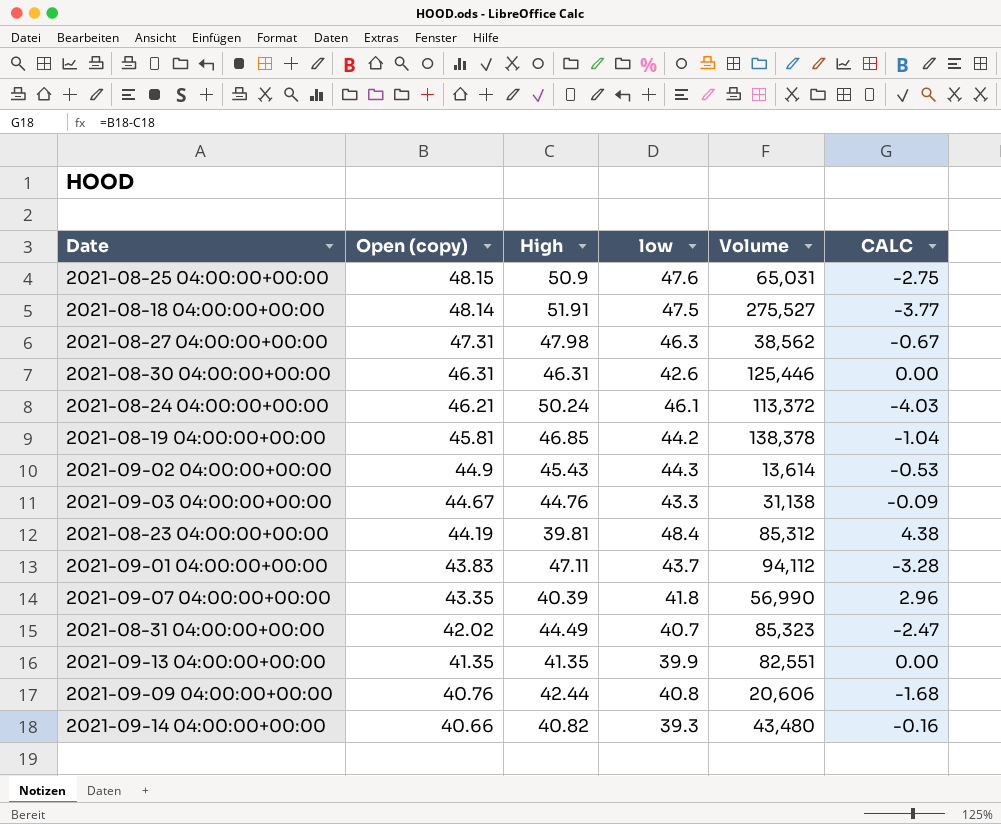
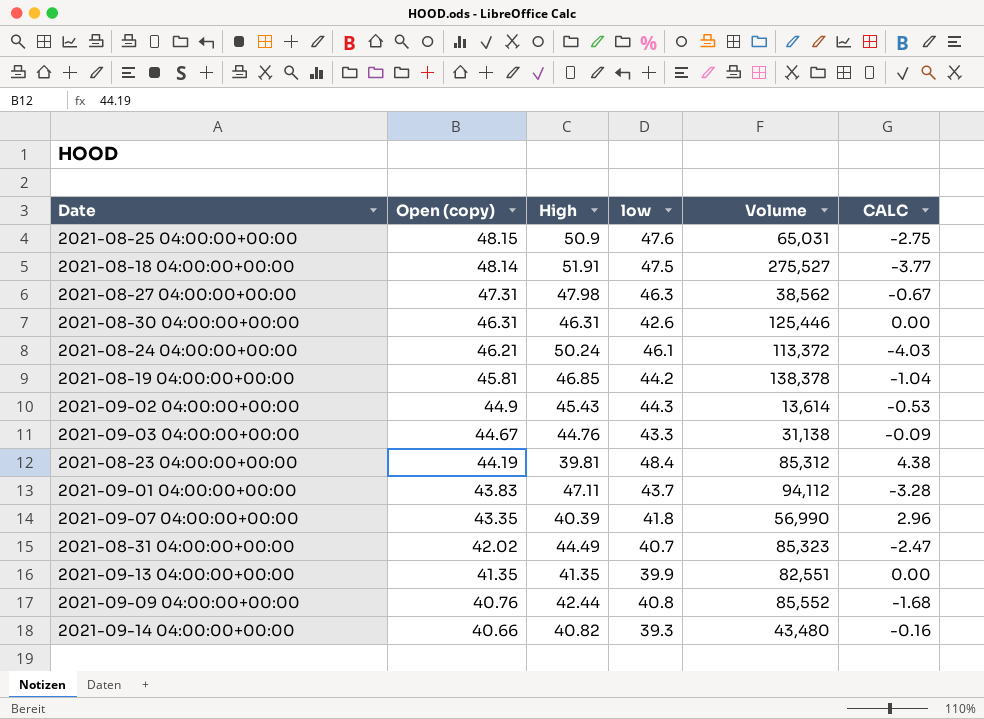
2021-09-09 04:00:00+00:00 | Volume: 20,606 -> 85,552

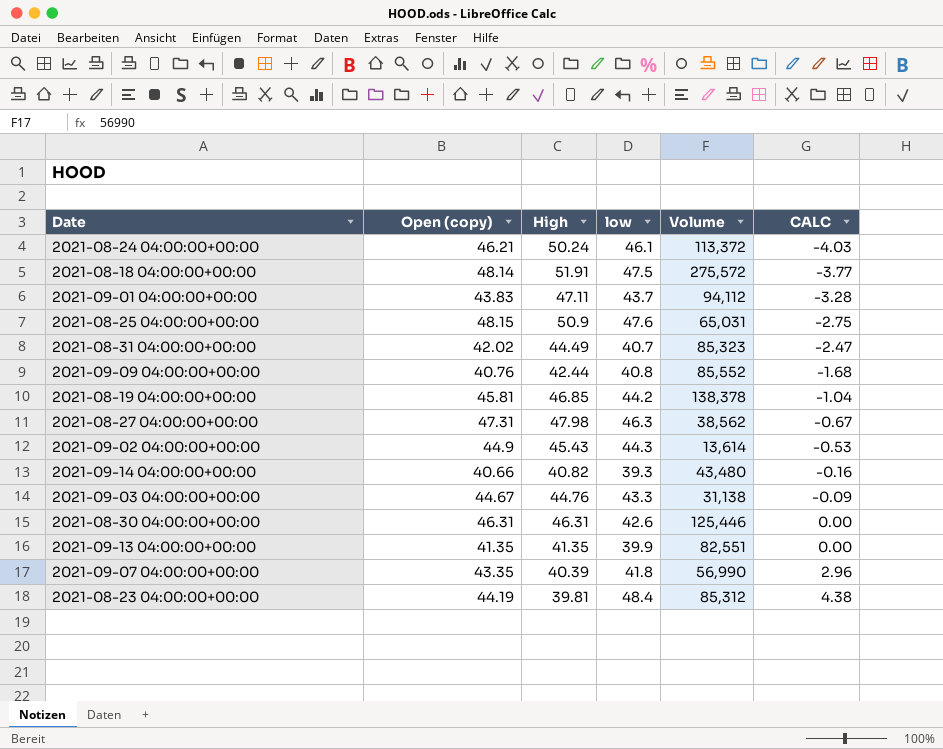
row order: Open (copy) descending -> CALC ascending
2021-08-18 04:00:00+00:00 | Volume: 275,527 -> 275,572

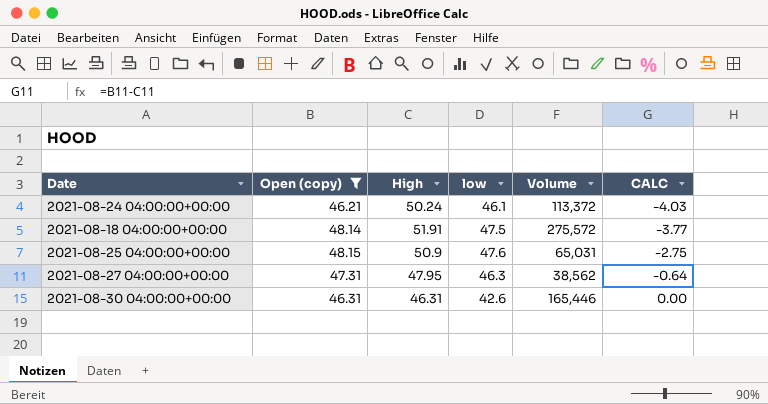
filter: none -> Open (copy) >= 46.21
2021-08-27 04:00:00+00:00 | High: 47.98 -> 47.95
2021-08-27 04:00:00+00:00 | CALC: -0.67 -> -0.64
2021-08-30 04:00:00+00:00 | Volume: 125,446 -> 165,446

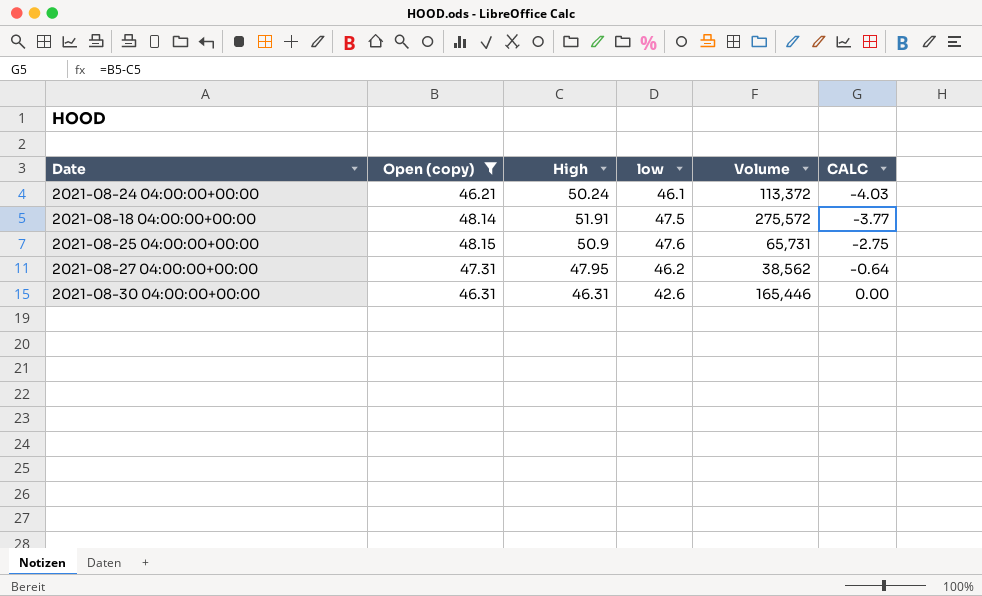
2021-08-25 04:00:00+00:00 | Volume: 65,031 -> 65,731
2021-08-27 04:00:00+00:00 | low: 46.3 -> 46.2

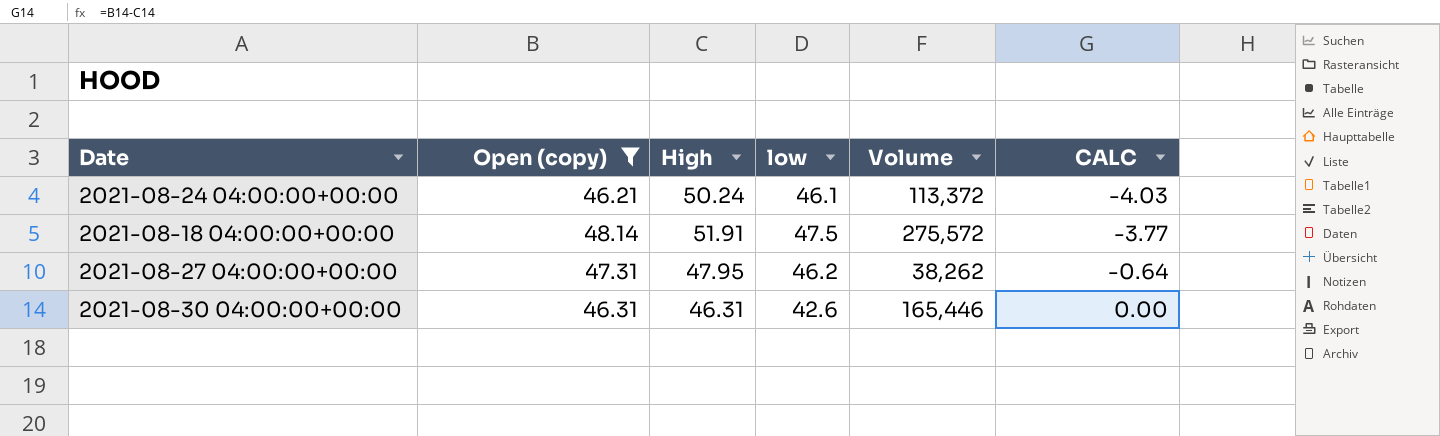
row 2021-08-25 04:00:00+00:00: 48.15 | 50.9 | 47.6 | 65,731 | -2.75 -> none
2021-08-27 04:00:00+00:00 | Volume: 38,562 -> 38,262

